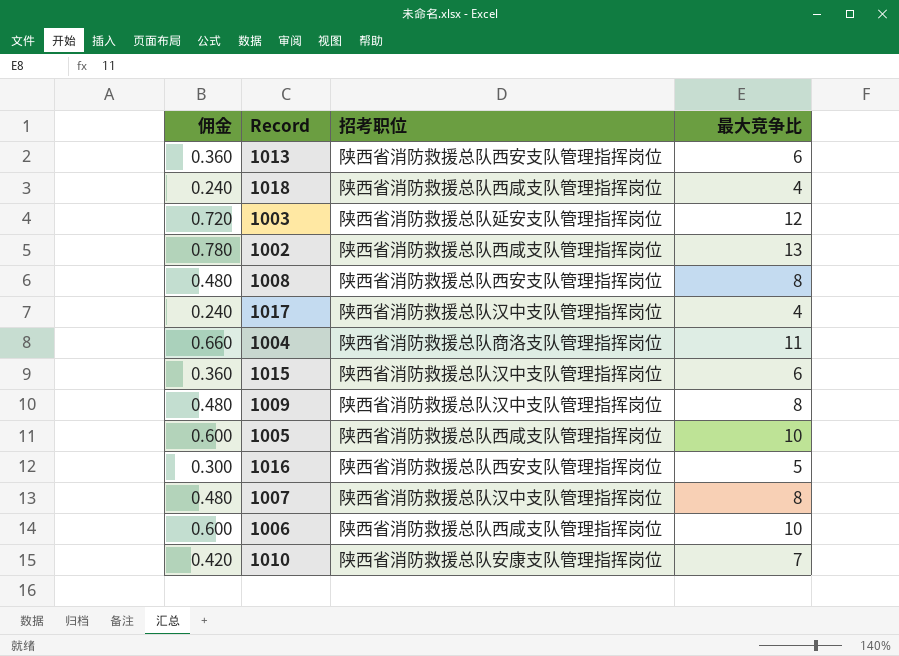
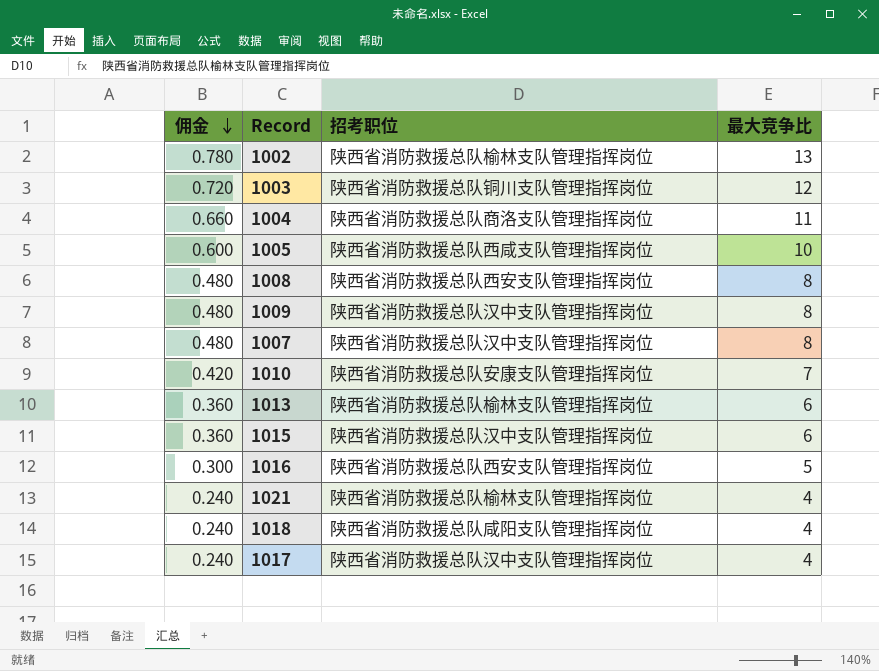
row order: none -> 佣金 descending
row 1006: 0.600 | 陕西省消防救援总队西咸支队管理指挥岗位 | 10 -> none
1002 | 招考职位: 陕西省消防救援总队西咸支队管理指挥岗位 -> 陕西省消防救援总队榆林支队管理指挥岗位
1003 | 招考职位: 陕西省消防救援总队延安支队管理指挥岗位 -> 陕西省消防救援总队铜川支队管理指挥岗位
1013 | 招考职位: 陕西省消防救援总队西安支队管理指挥岗位 -> 陕西省消防救援总队榆林支队管理指挥岗位
row 1021: none -> 0.240 | 陕西省消防救援总队榆林支队管理指挥岗位 | 4
1018 | 招考职位: 陕西省消防救援总队西咸支队管理指挥岗位 -> 陕西省消防救援总队咸阳支队管理指挥岗位

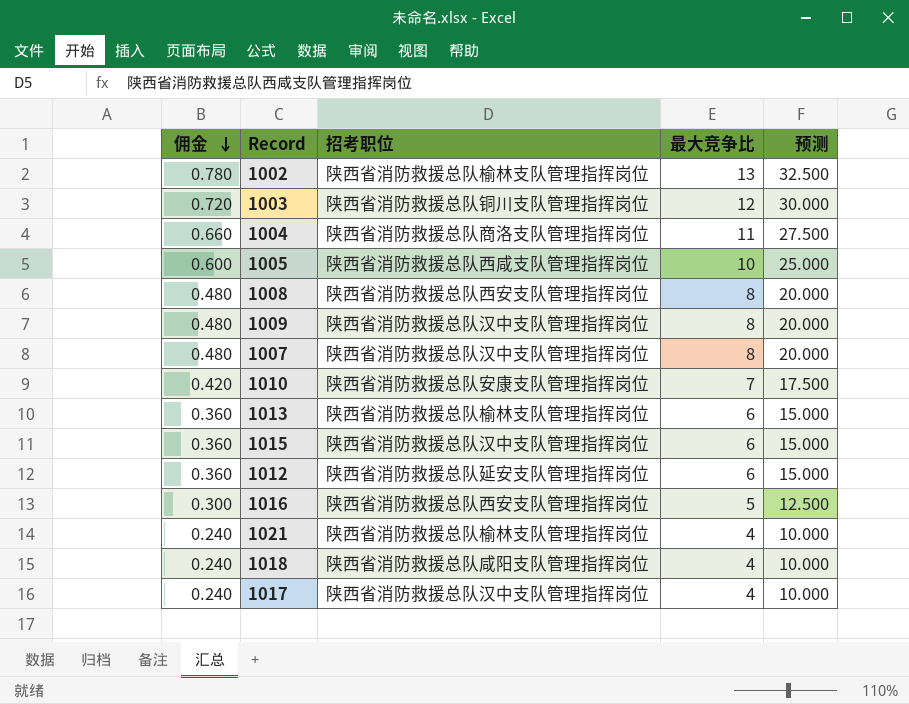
column 预测 | formula: none -> [最大竞争比] * 2.5
row 1012: none -> 0.360 | 陕西省消防救援总队延安支队管理指挥岗位 | 6 | 15.000

